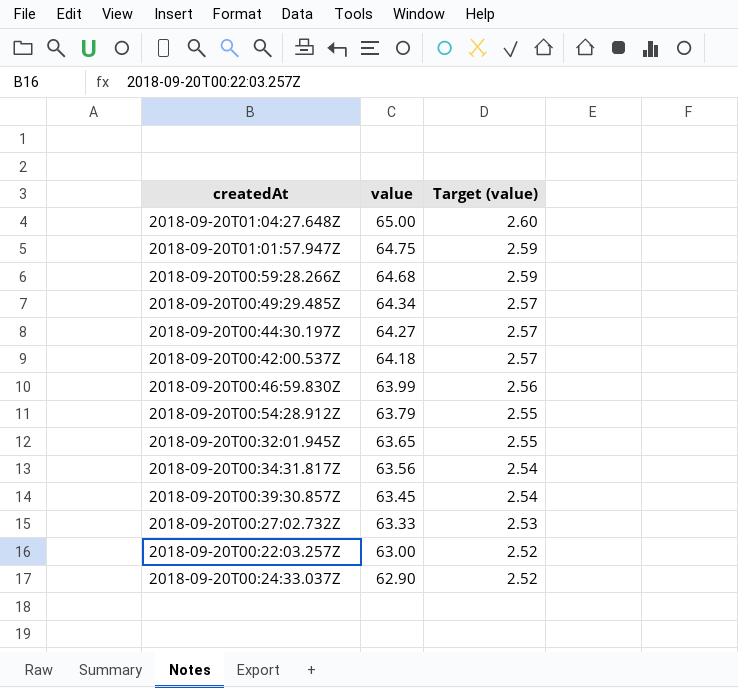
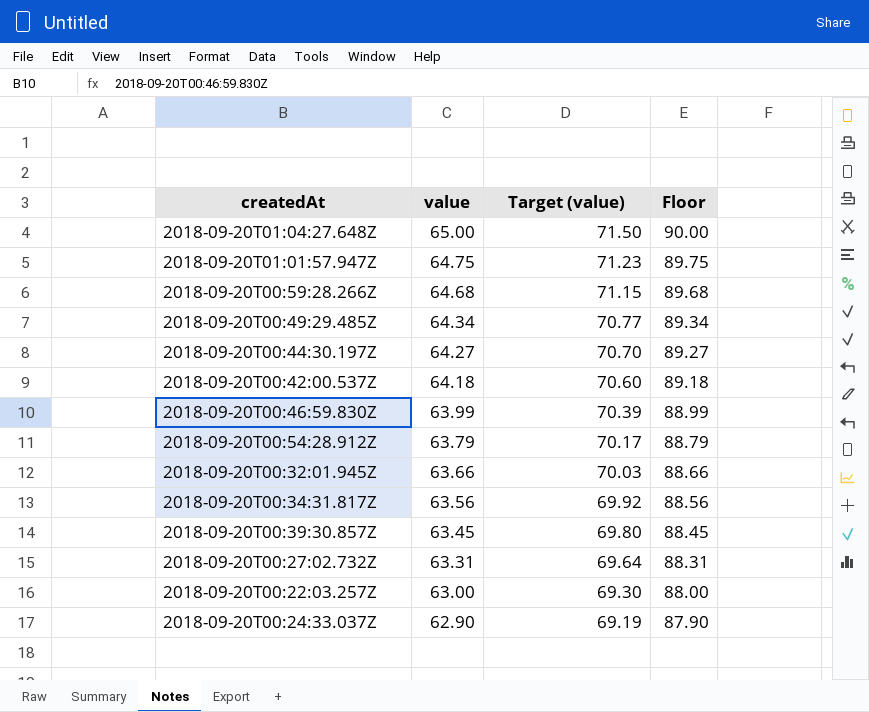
column Target (value) | formula: [value] * 0.04 -> [value] * 1.1
column Floor | formula: none -> [value] + 25
2018-09-20T00:32:01.945Z | value: 63.65 -> 63.66
2018-09-20T00:27:02.732Z | value: 63.33 -> 63.31

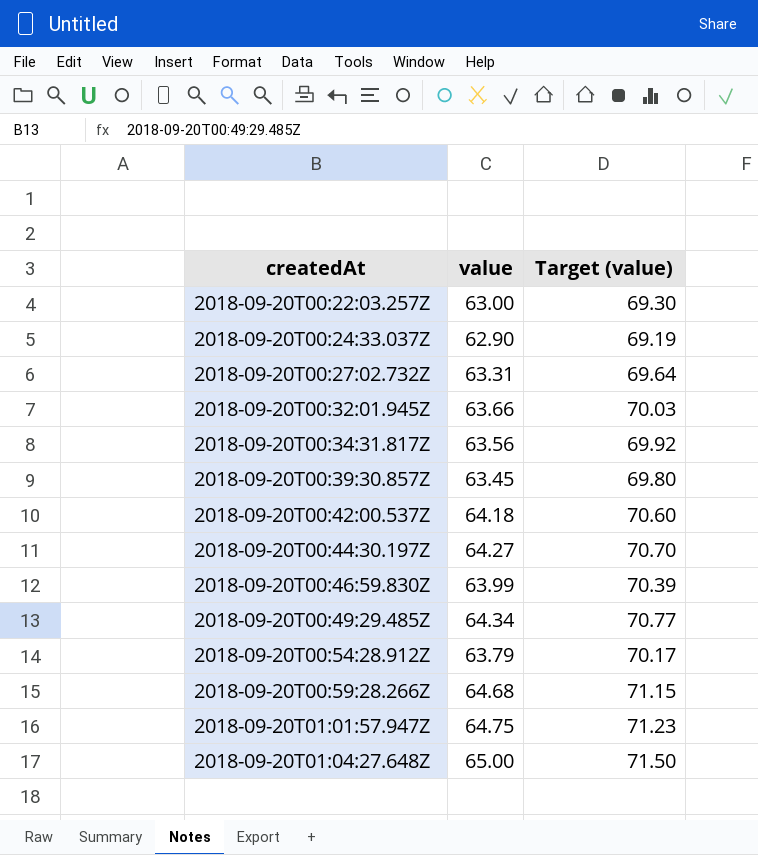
row order: value descending -> createdAt ascending
column Floor | formula: [value] + 25 -> none

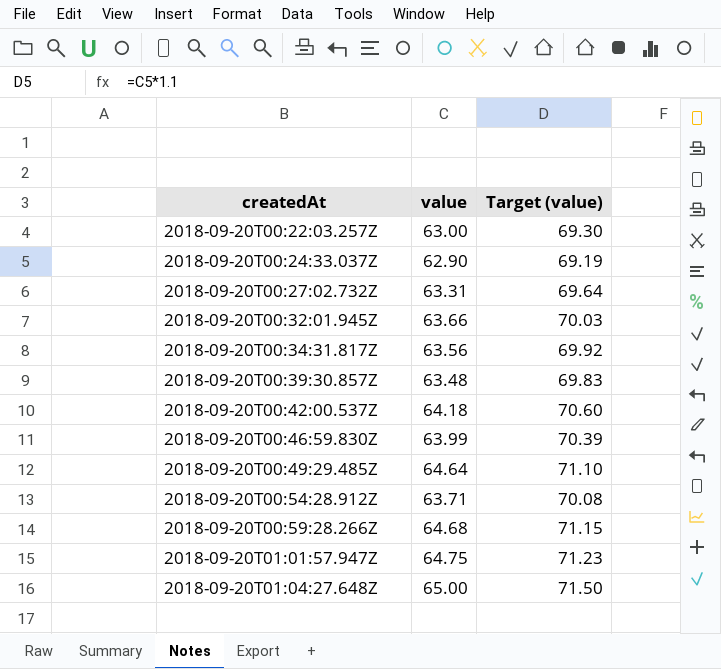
row 2018-09-20T00:44:30.197Z: 64.27 | 70.70 -> none
2018-09-20T00:39:30.857Z | value: 63.45 -> 63.48
2018-09-20T00:39:30.857Z | Target (value): 69.80 -> 69.83
2018-09-20T00:49:29.485Z | value: 64.34 -> 64.64
2018-09-20T00:49:29.485Z | Target (value): 70.77 -> 71.10
2018-09-20T00:54:28.912Z | value: 63.79 -> 63.71
2018-09-20T00:54:28.912Z | Target (value): 70.17 -> 70.08

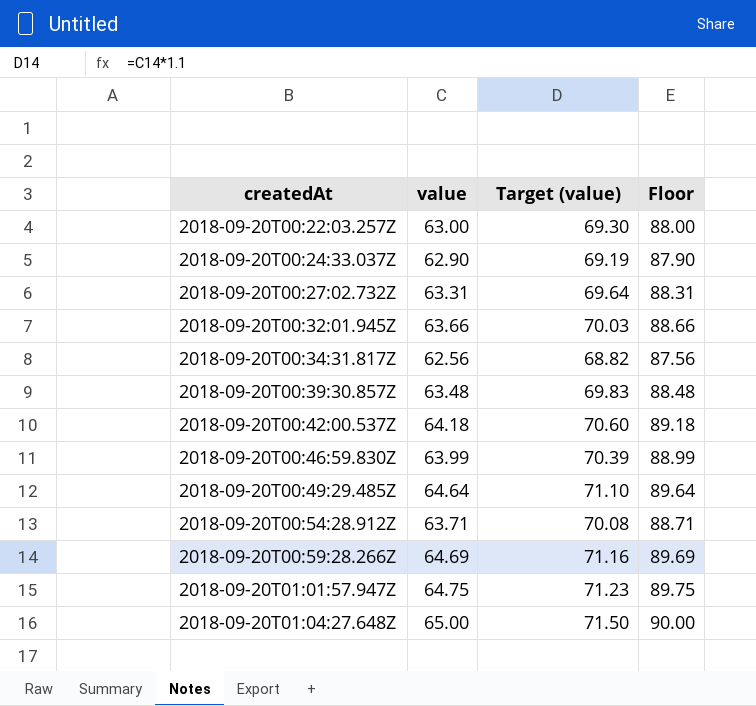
column Floor | formula: none -> [value] + 25
2018-09-20T00:34:31.817Z | value: 63.56 -> 62.56
2018-09-20T00:34:31.817Z | Target (value): 69.92 -> 68.82
2018-09-20T00:59:28.266Z | value: 64.68 -> 64.69
2018-09-20T00:59:28.266Z | Target (value): 71.15 -> 71.16

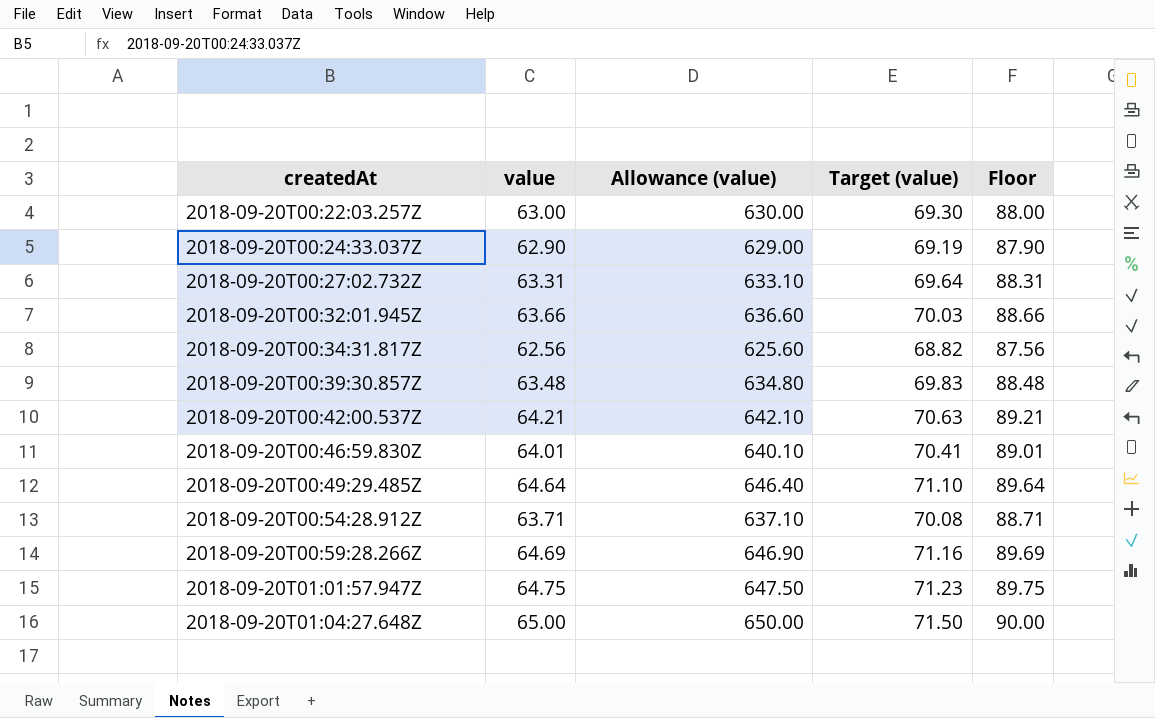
column Allowance (value) | formula: none -> [value] * 10
2018-09-20T00:42:00.537Z | value: 64.18 -> 64.21
2018-09-20T00:42:00.537Z | Target (value): 70.60 -> 70.63
2018-09-20T00:42:00.537Z | Floor: 89.18 -> 89.21
2018-09-20T00:46:59.830Z | value: 63.99 -> 64.01
2018-09-20T00:46:59.830Z | Target (value): 70.39 -> 70.41
2018-09-20T00:46:59.830Z | Floor: 88.99 -> 89.01

